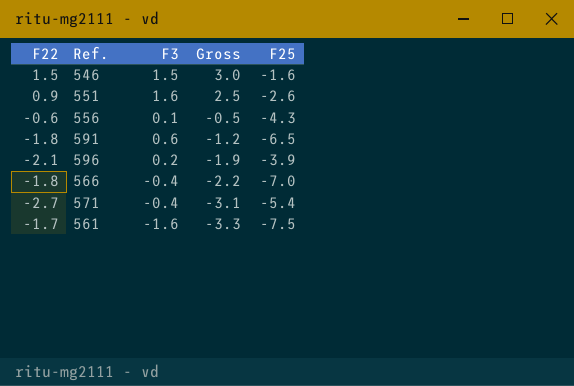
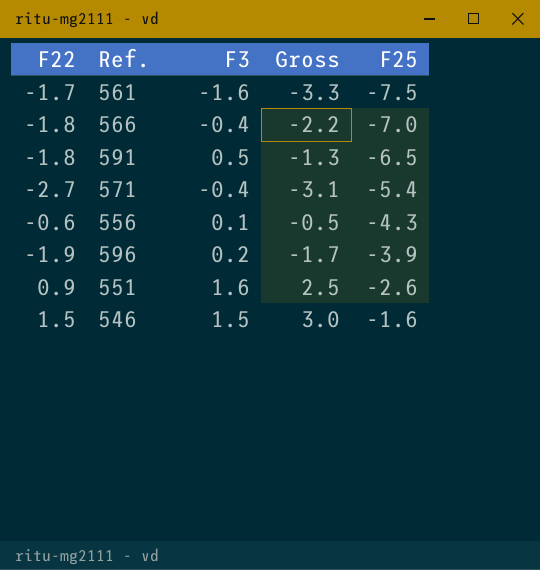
row order: Gross descending -> F25 ascending
591 | F3: 0.6 -> 0.5
591 | Gross: -1.2 -> -1.3
596 | F22: -2.1 -> -1.9
596 | Gross: -1.9 -> -1.7

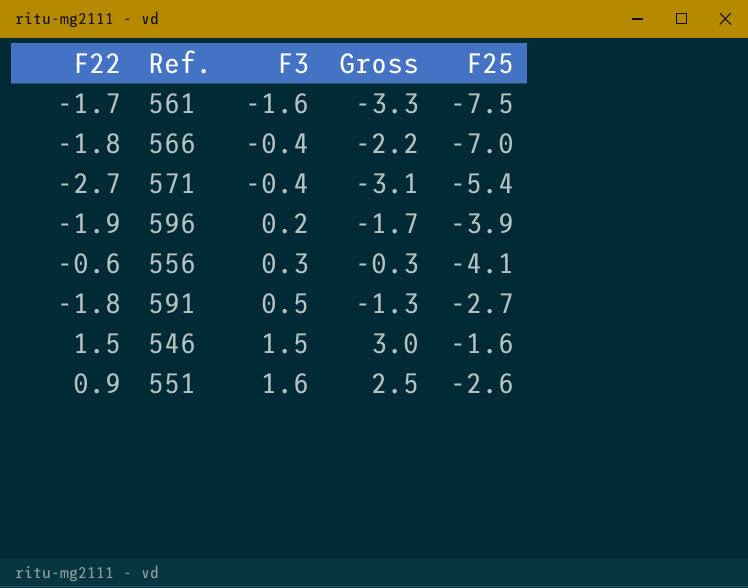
row order: F25 ascending -> F3 ascending
556 | F3: 0.1 -> 0.3
556 | Gross: -0.5 -> -0.3
556 | F25: -4.3 -> -4.1
591 | F25: -6.5 -> -2.7

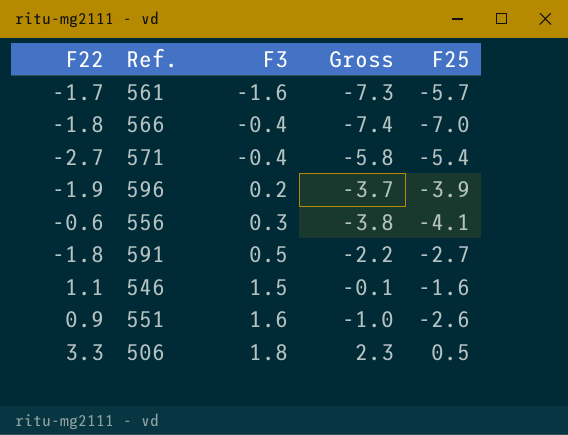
column Gross | formula: [F22] + [F3] -> [F3] + [F25]
561 | F25: -7.5 -> -5.7
546 | F22: 1.5 -> 1.1
row 506: none -> 3.3 | 1.8 | 2.3 | 0.5

